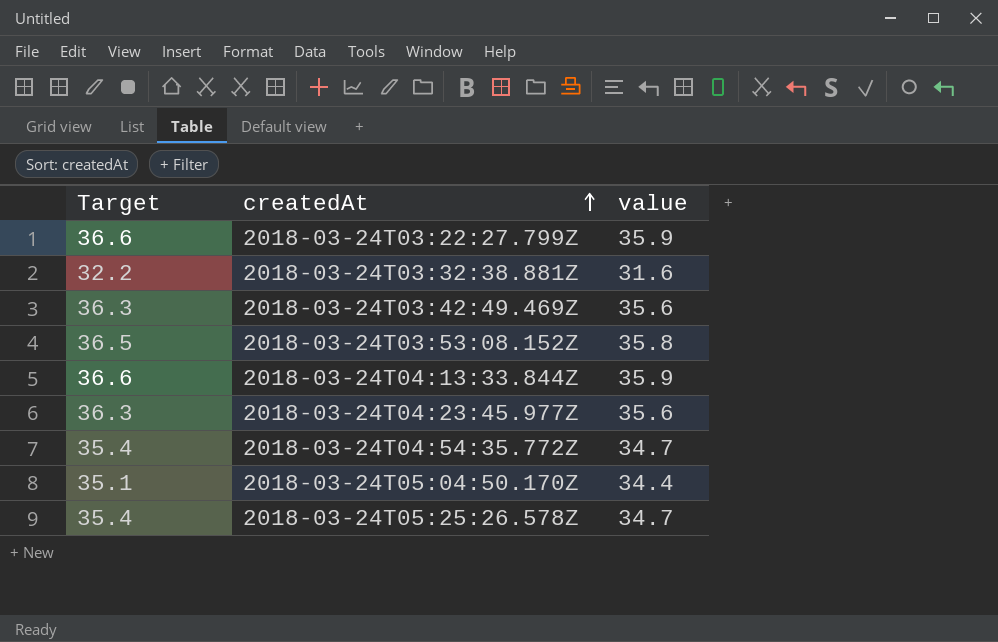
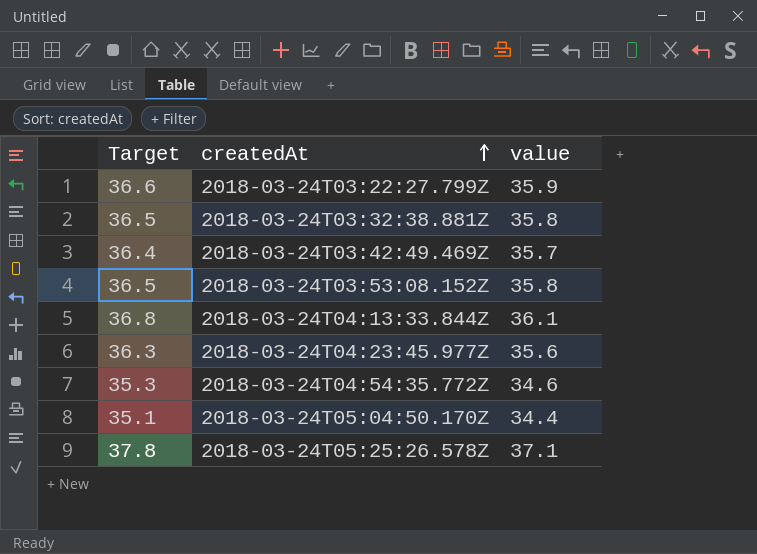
2018-03-24T03:32:38.881Z | Target: 32.2 -> 36.5
2018-03-24T03:32:38.881Z | value: 31.6 -> 35.8
2018-03-24T03:42:49.469Z | Target: 36.3 -> 36.4
2018-03-24T03:42:49.469Z | value: 35.6 -> 35.7
2018-03-24T04:13:33.844Z | Target: 36.6 -> 36.8
2018-03-24T04:13:33.844Z | value: 35.9 -> 36.1
2018-03-24T04:54:35.772Z | Target: 35.4 -> 35.3
2018-03-24T04:54:35.772Z | value: 34.7 -> 34.6
2018-03-24T05:25:26.578Z | Target: 35.4 -> 37.8
2018-03-24T05:25:26.578Z | value: 34.7 -> 37.1

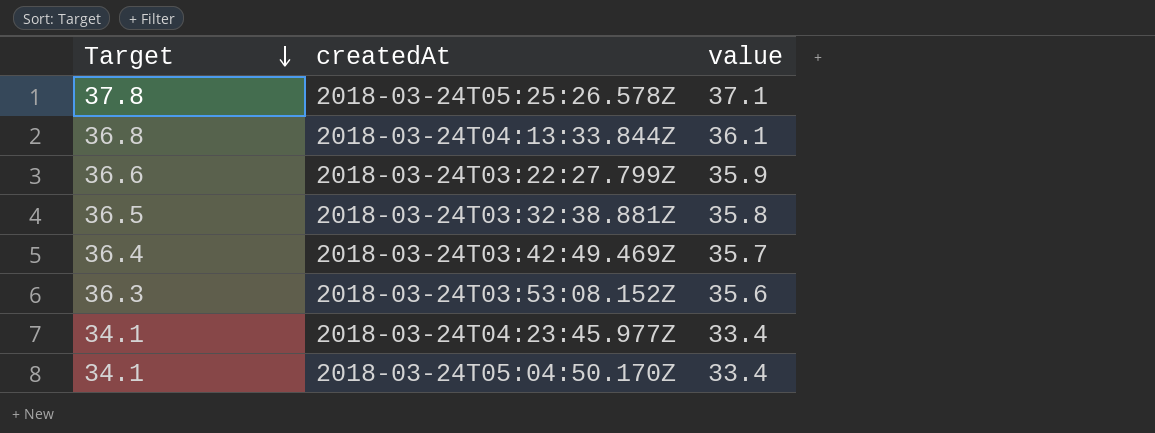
row order: createdAt ascending -> Target descending
row 2018-03-24T04:54:35.772Z: 35.3 | 34.6 -> none
2018-03-24T03:53:08.152Z | Target: 36.5 -> 36.3
2018-03-24T03:53:08.152Z | value: 35.8 -> 35.6
2018-03-24T04:23:45.977Z | Target: 36.3 -> 34.1
2018-03-24T04:23:45.977Z | value: 35.6 -> 33.4
2018-03-24T05:04:50.170Z | Target: 35.1 -> 34.1
2018-03-24T05:04:50.170Z | value: 34.4 -> 33.4

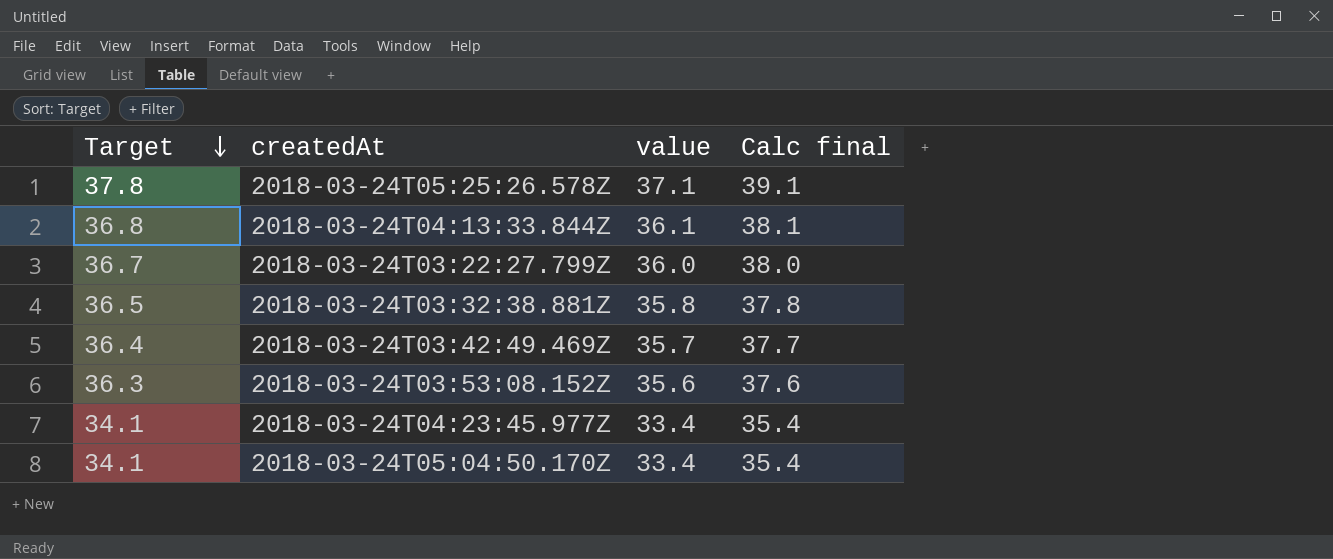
column Calc final | formula: none -> [value] + 2
2018-03-24T03:22:27.799Z | Target: 36.6 -> 36.7
2018-03-24T03:22:27.799Z | value: 35.9 -> 36.0

